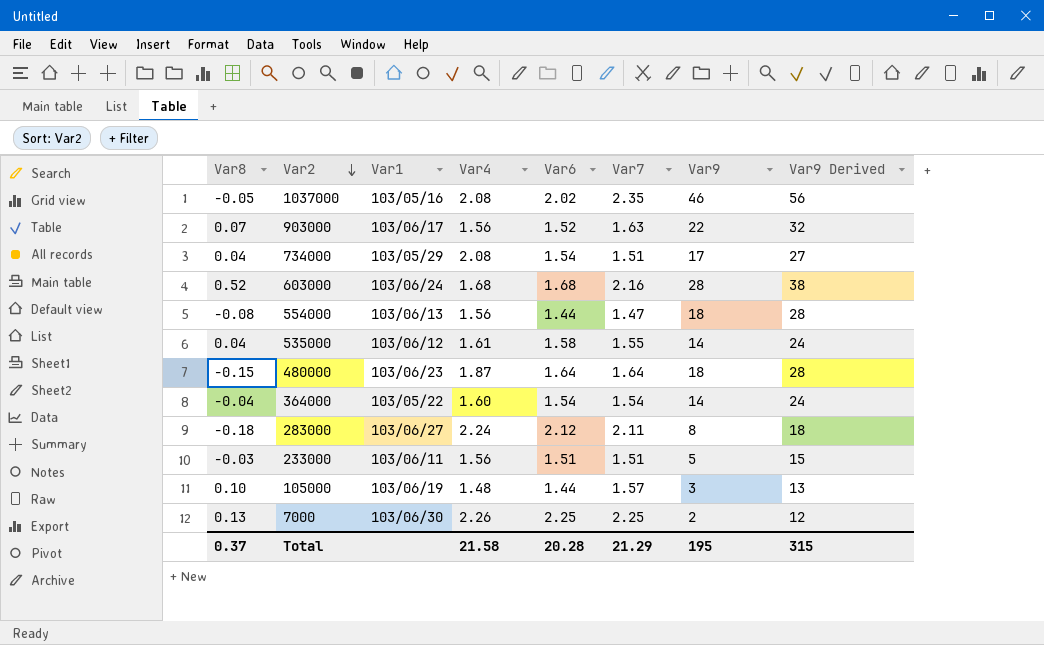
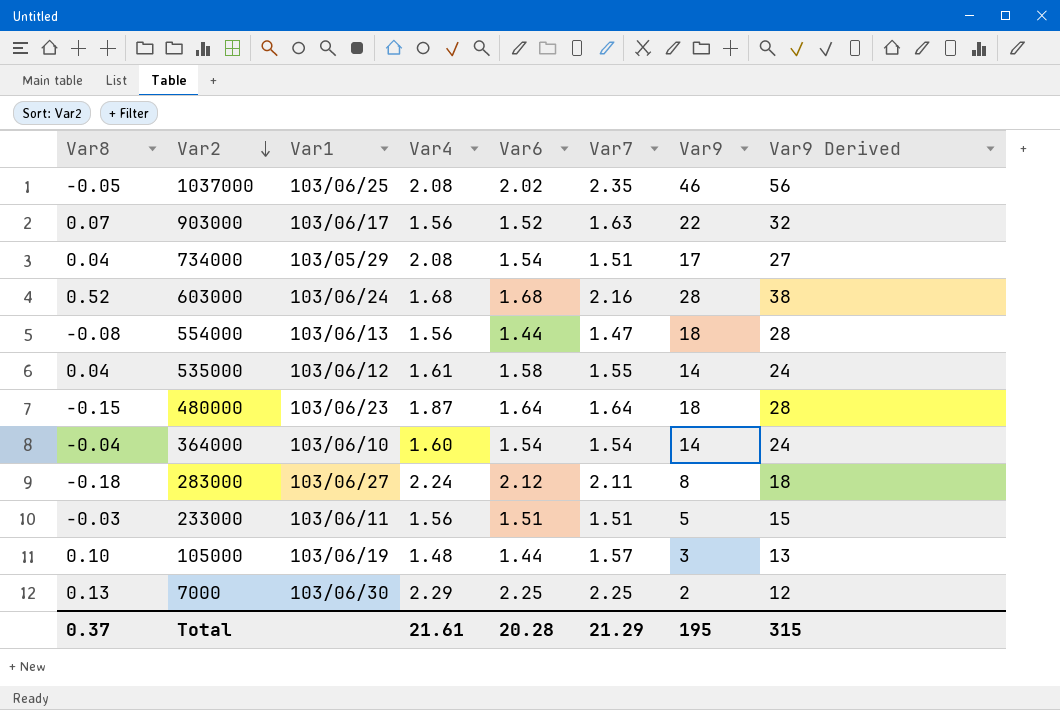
1037000 | Var1: 103/05/16 -> 103/06/25
364000 | Var1: 103/05/22 -> 103/06/10
7000 | Var4: 2.26 -> 2.29
Total | Var4: 21.58 -> 21.61

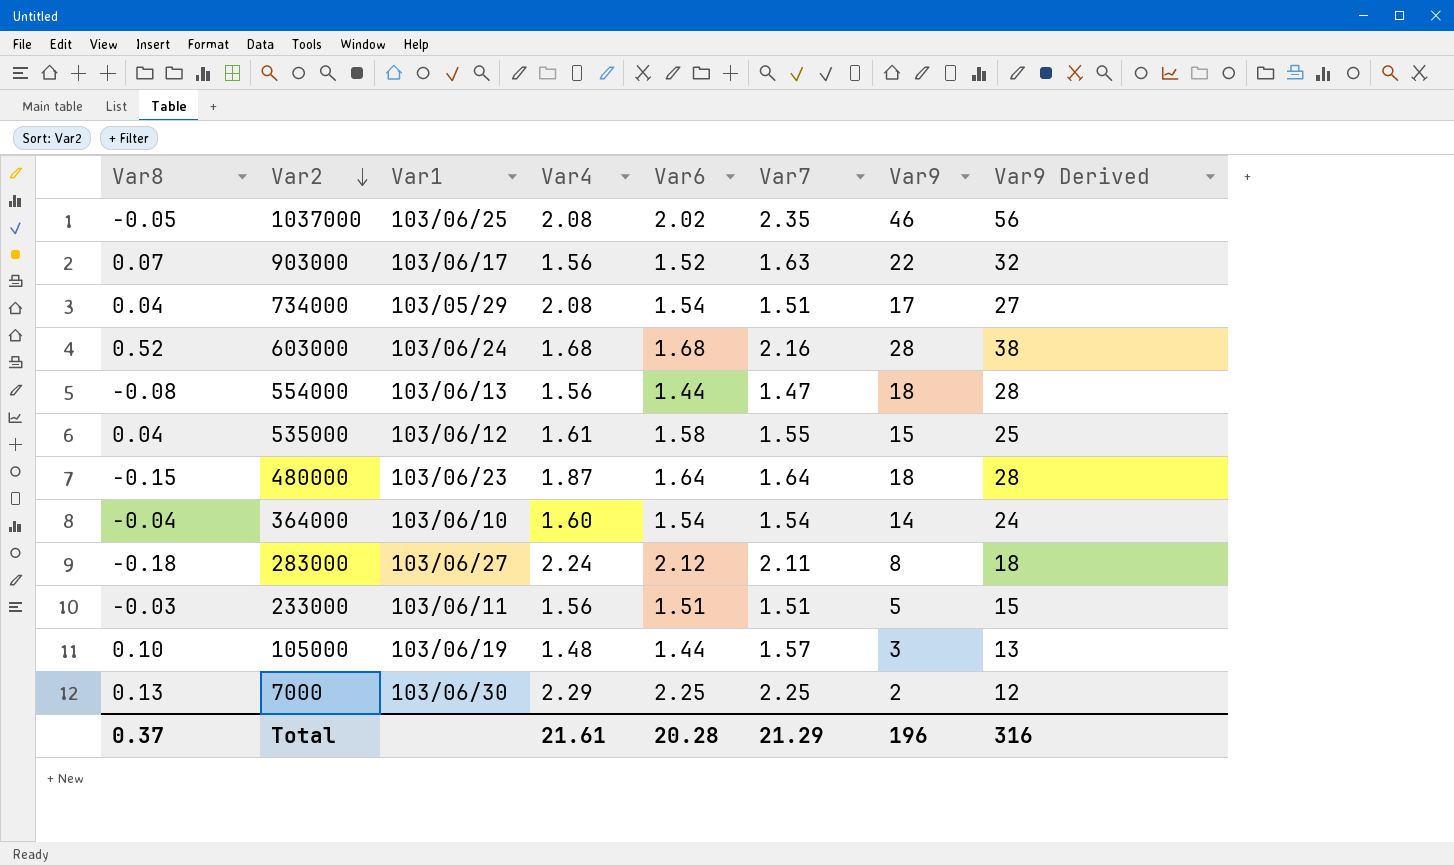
535000 | Var9: 14 -> 15
535000 | Var9 Derived: 24 -> 25
Total | Var9: 195 -> 196
Total | Var9 Derived: 315 -> 316

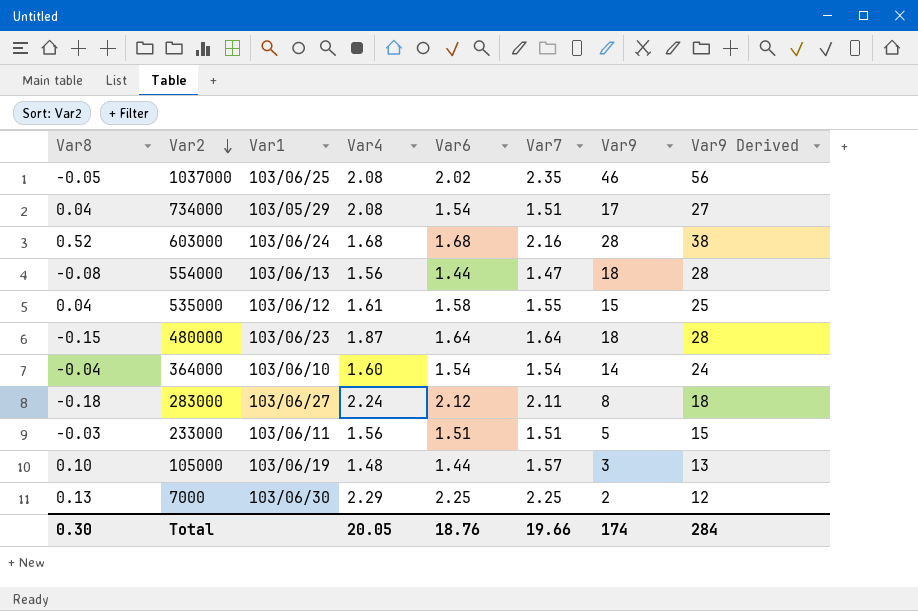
row 903000: 0.07 | 103/06/17 | 1.56 | 1.52 | 1.63 | 22 | 32 -> none
Total | Var8: 0.37 -> 0.30
Total | Var4: 21.61 -> 20.05
Total | Var6: 20.28 -> 18.76
Total | Var7: 21.29 -> 19.66
Total | Var9: 196 -> 174
Total | Var9 Derived: 316 -> 284

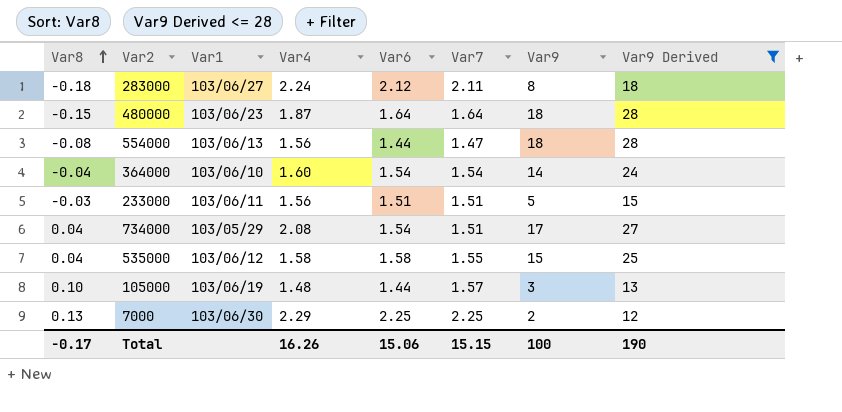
filter: none -> Var9 Derived <= 28
row order: Var2 descending -> Var8 ascending
535000 | Var4: 1.61 -> 1.58
Total | Var8: 0.30 -> -0.17
Total | Var4: 20.05 -> 16.26
Total | Var6: 18.76 -> 15.06
Total | Var7: 19.66 -> 15.15
Total | Var9: 174 -> 100
Total | Var9 Derived: 284 -> 190

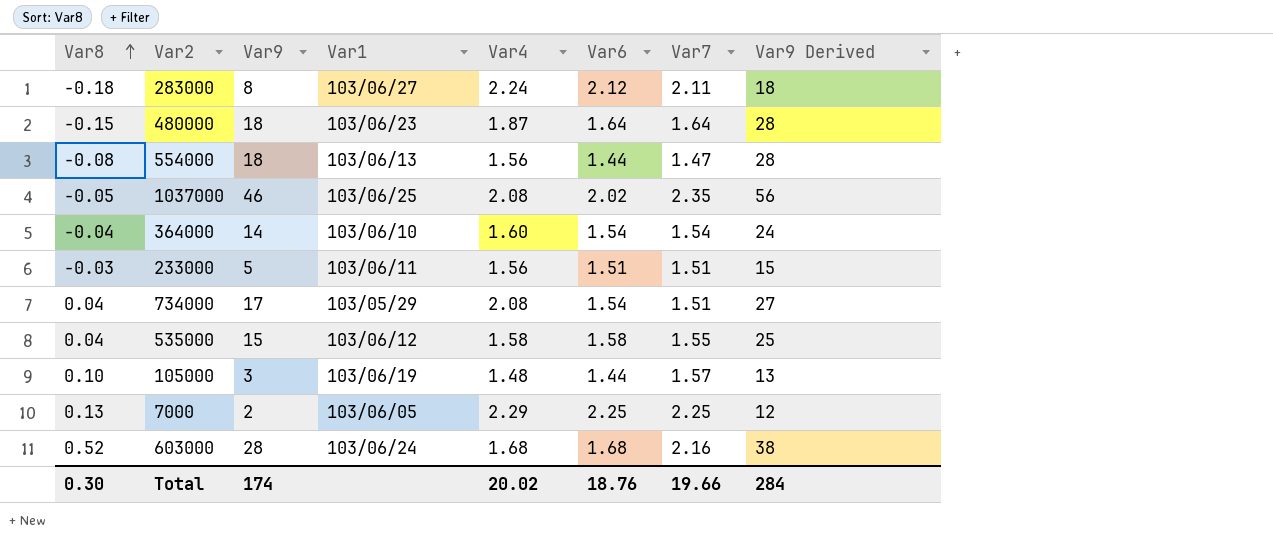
filter: Var9 Derived <= 28 -> none
column Var9 | position: 7 -> 3
7000 | Var1: 103/06/30 -> 103/06/05
Total | Var8: -0.17 -> 0.30
Total | Var9: 100 -> 174
Total | Var4: 16.26 -> 20.02
Total | Var6: 15.06 -> 18.76
Total | Var7: 15.15 -> 19.66
Total | Var9 Derived: 190 -> 284

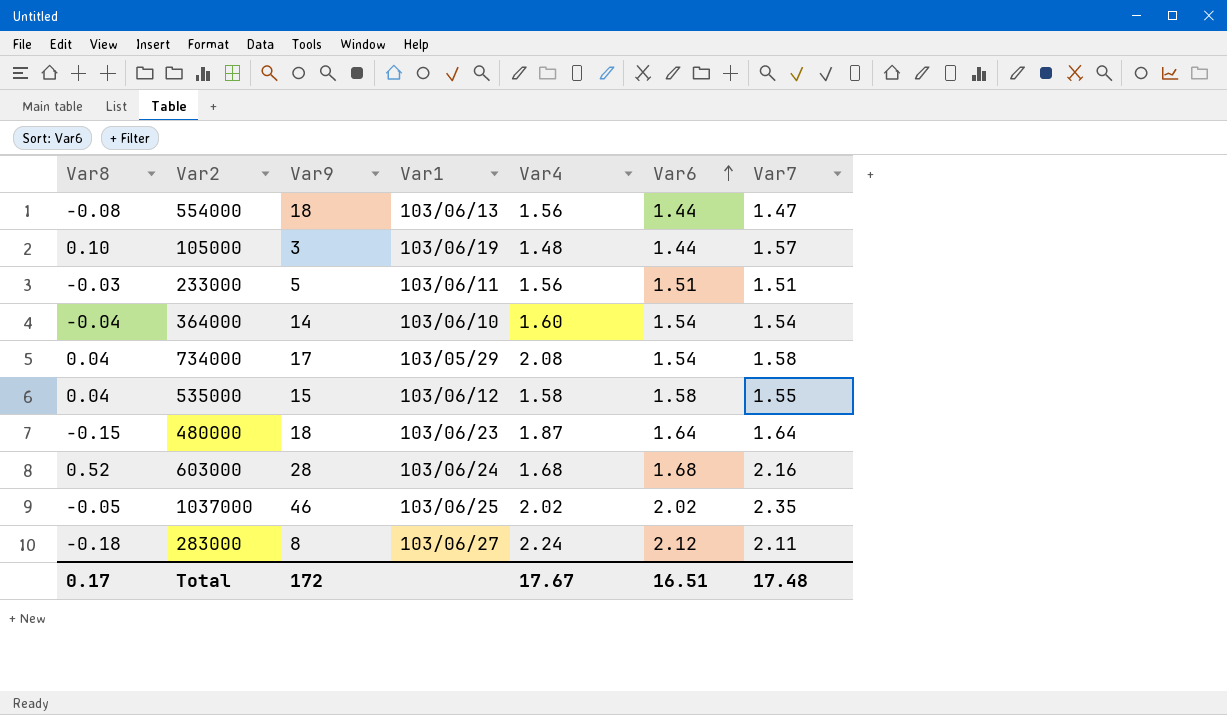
row order: Var8 ascending -> Var6 ascending
column Var9 Derived | formula: [Var9] + 10 -> none
row 7000: 0.13 | 2 | 103/06/05 | 2.29 | 2.25 | 2.25 | 12 -> none
734000 | Var7: 1.51 -> 1.58
1037000 | Var4: 2.08 -> 2.02
Total | Var8: 0.30 -> 0.17
Total | Var9: 174 -> 172
Total | Var4: 20.02 -> 17.67
Total | Var6: 18.76 -> 16.51
Total | Var7: 19.66 -> 17.48

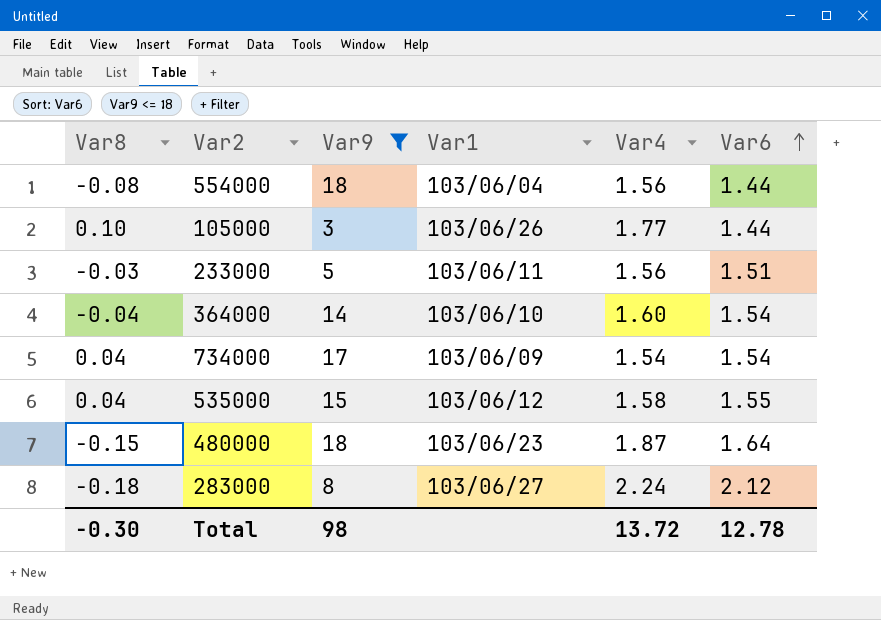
filter: none -> Var9 <= 18
column Var7 | position: 7 -> none
554000 | Var1: 103/06/13 -> 103/06/04
105000 | Var1: 103/06/19 -> 103/06/26
105000 | Var4: 1.48 -> 1.77
734000 | Var1: 103/05/29 -> 103/06/09
734000 | Var4: 2.08 -> 1.54
535000 | Var6: 1.58 -> 1.55
Total | Var8: 0.17 -> -0.30
Total | Var9: 172 -> 98
Total | Var4: 17.67 -> 13.72
Total | Var6: 16.51 -> 12.78

